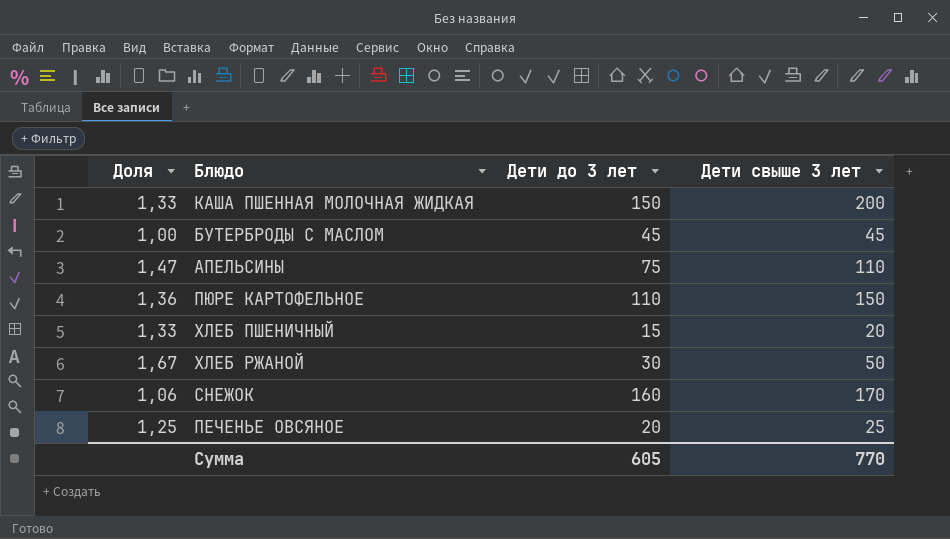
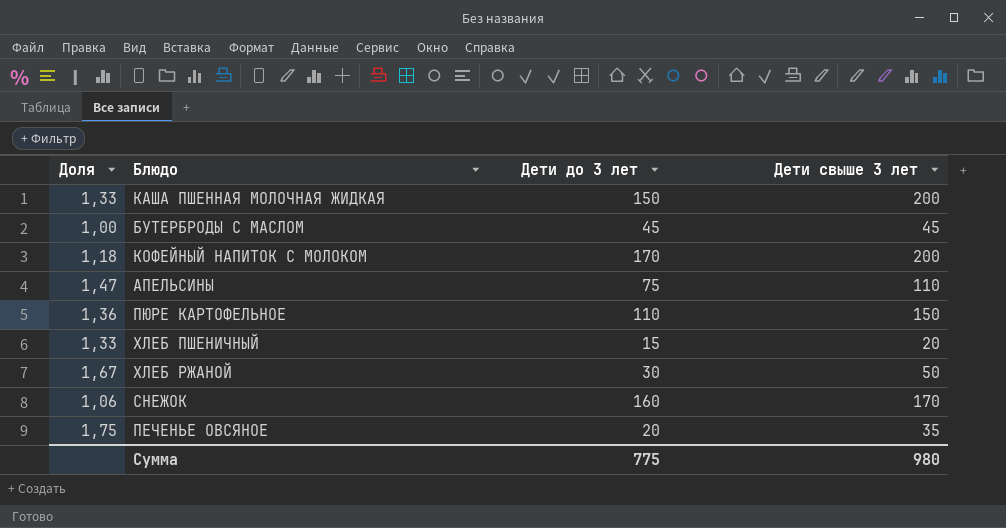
row КОФЕЙНЫЙ НАПИТОК С МОЛОКОМ: none -> 1,18 | 170 | 200
ПЕЧЕНЬЕ ОВСЯНОЕ | Доля: 1,25 -> 1,75
ПЕЧЕНЬЕ ОВСЯНОЕ | Дети свыше 3 лет: 25 -> 35
Сумма | Дети до 3 лет: 605 -> 775
Сумма | Дети свыше 3 лет: 770 -> 980

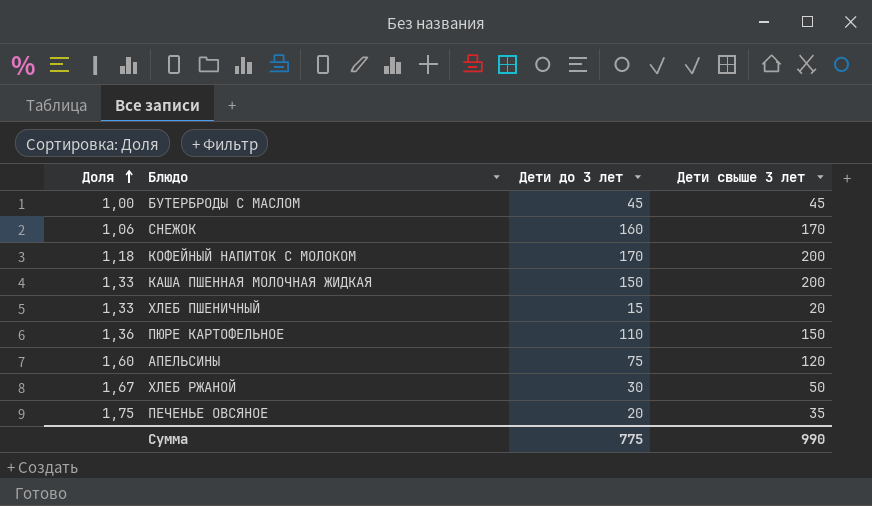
row order: none -> Доля ascending
АПЕЛЬСИНЫ | Доля: 1,47 -> 1,60
АПЕЛЬСИНЫ | Дети свыше 3 лет: 110 -> 120
Сумма | Дети свыше 3 лет: 980 -> 990

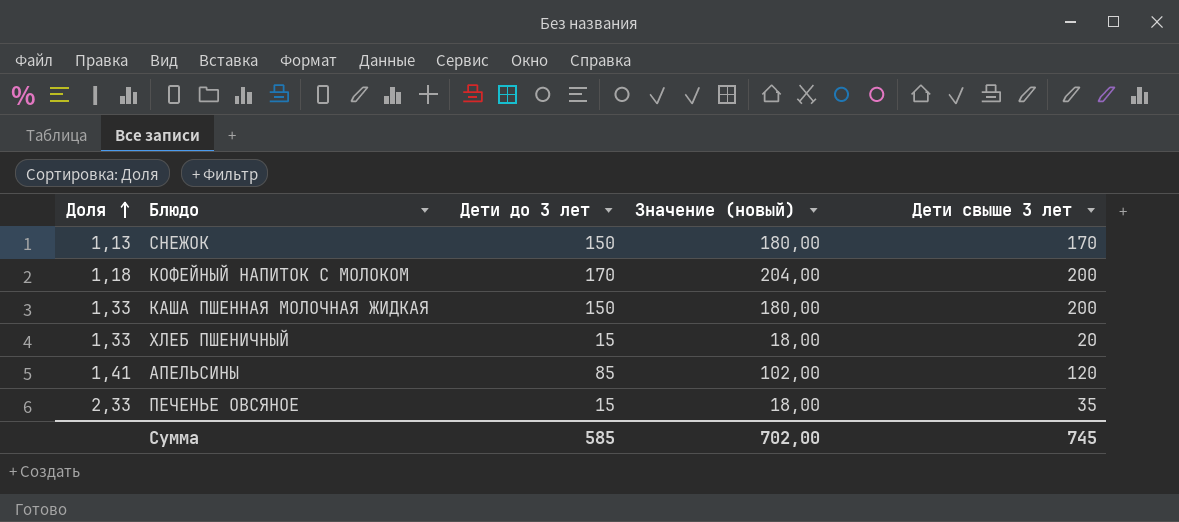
column Значение (новый) | formula: none -> [Дети до 3 лет] * 1,2
row БУТЕРБРОДЫ С МАСЛОМ: 1,00 | 45 | 45 -> none
row ПЮРЕ КАРТОФЕЛЬНОЕ: 1,36 | 110 | 150 -> none
row ХЛЕБ РЖАНОЙ: 1,67 | 30 | 50 -> none
СНЕЖОК | Доля: 1,06 -> 1,13
СНЕЖОК | Дети до 3 лет: 160 -> 150
АПЕЛЬСИНЫ | Доля: 1,60 -> 1,41
АПЕЛЬСИНЫ | Дети до 3 лет: 75 -> 85
ПЕЧЕНЬЕ ОВСЯНОЕ | Доля: 1,75 -> 2,33
ПЕЧЕНЬЕ ОВСЯНОЕ | Дети до 3 лет: 20 -> 15
Сумма | Дети до 3 лет: 775 -> 585
Сумма | Дети свыше 3 лет: 990 -> 745

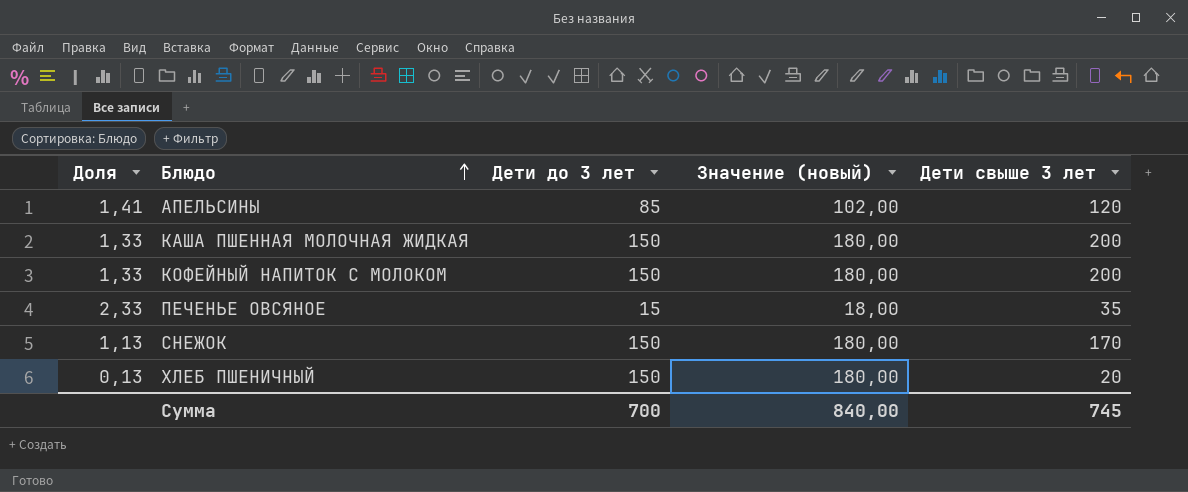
row order: Доля ascending -> Блюдо ascending
КОФЕЙНЫЙ НАПИТОК С МОЛОКОМ | Доля: 1,18 -> 1,33
КОФЕЙНЫЙ НАПИТОК С МОЛОКОМ | Дети до 3 лет: 170 -> 150
КОФЕЙНЫЙ НАПИТОК С МОЛОКОМ | Значение (новый): 204,00 -> 180,00
ХЛЕБ ПШЕНИЧНЫЙ | Доля: 1,33 -> 0,13
ХЛЕБ ПШЕНИЧНЫЙ | Дети до 3 лет: 15 -> 150
ХЛЕБ ПШЕНИЧНЫЙ | Значение (новый): 18,00 -> 180,00
Сумма | Дети до 3 лет: 585 -> 700
Сумма | Значение (новый): 702,00 -> 840,00

